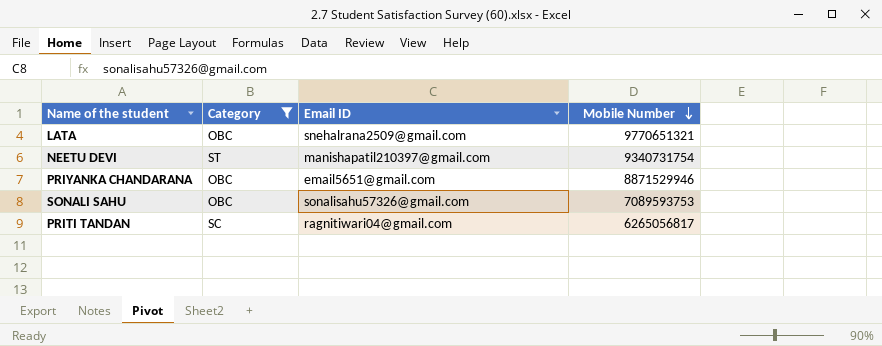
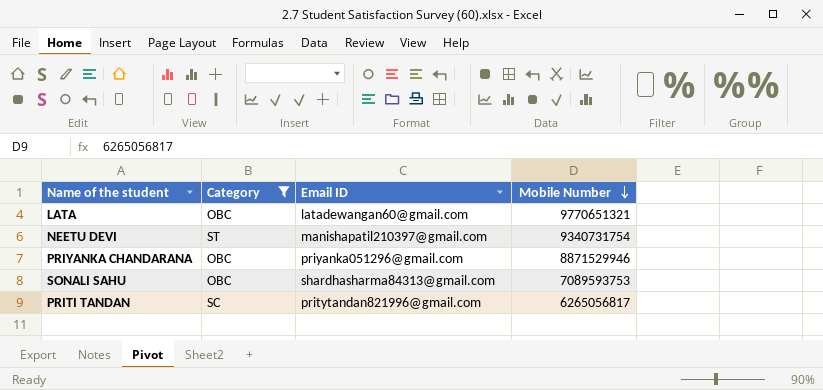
LATA | Email ID: snehalrana2509@gmail.com -> latadewangan60@gmail.com
PRIYANKA CHANDARANA | Email ID: email5651@gmail.com -> priyanka051296@gmail.com
SONALI SAHU | Email ID: sonalisahu57326@gmail.com -> shardhasharma84313@gmail.com
PRITI TANDAN | Email ID: ragnitiwari04@gmail.com -> pritytandan821996@gmail.com

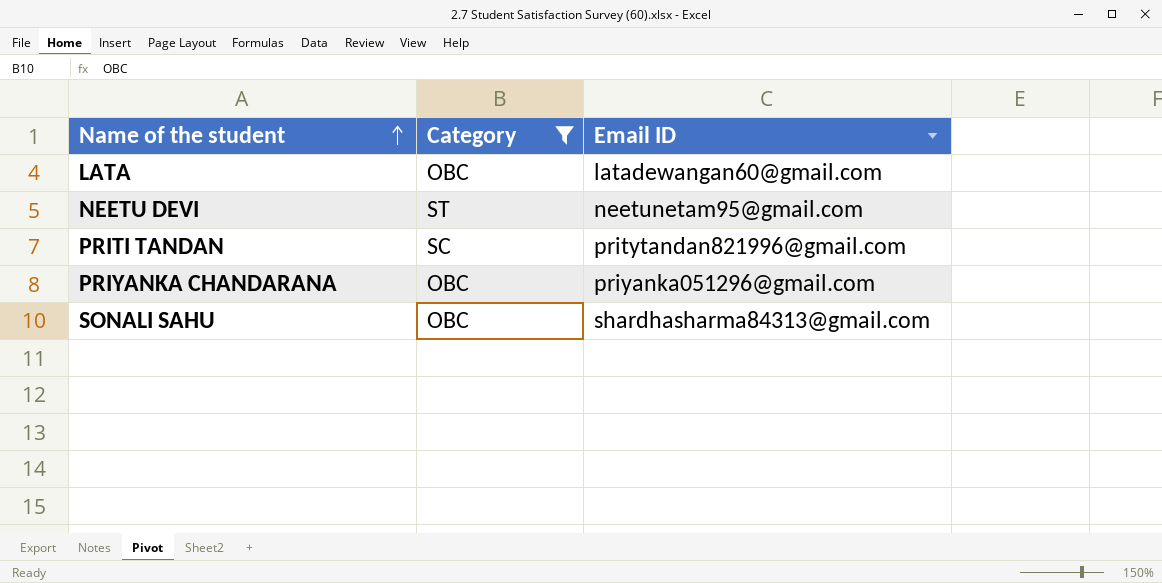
row order: Mobile Number descending -> Name of the student ascending
column Mobile Number | position: 4 -> none
NEETU DEVI | Email ID: manishapatil210397@gmail.com -> neetunetam95@gmail.com

